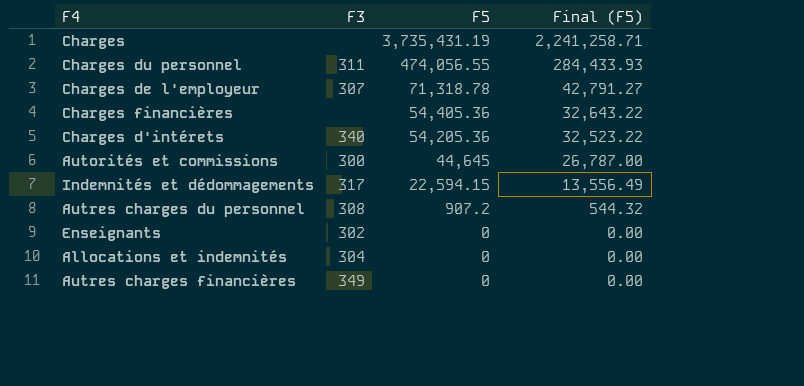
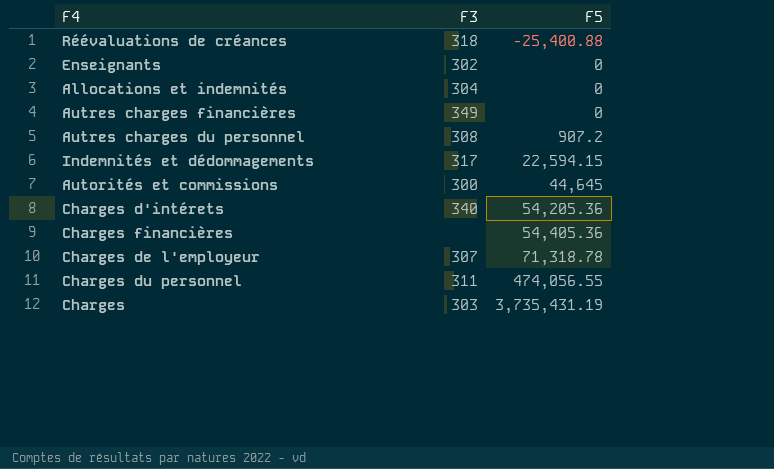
row order: F5 descending -> F5 ascending
column Final (F5) | formula: [F5] * 0.6 -> none
row Réévaluations de créances: none -> 318 | -25,400.88
Charges | F3: none -> 303

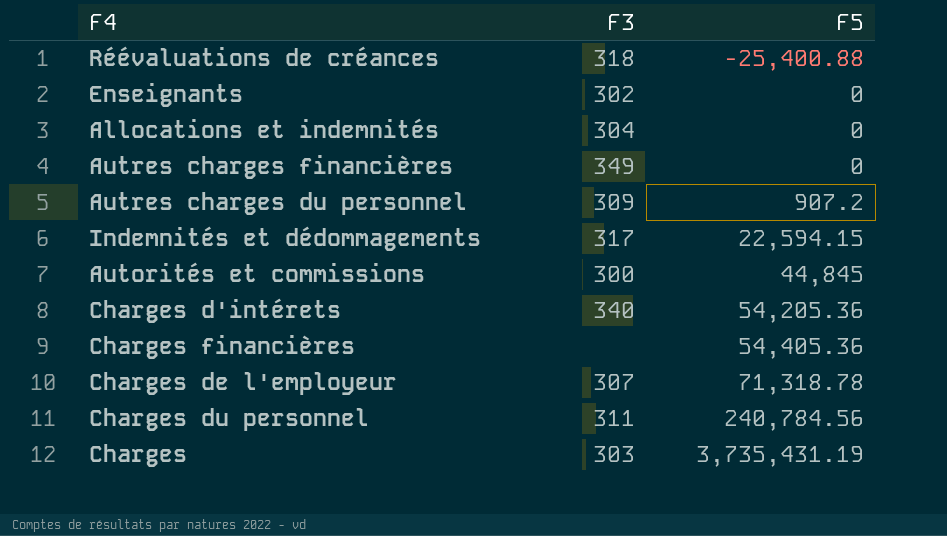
Autres charges du personnel | F3: 308 -> 309
Autorités et commissions | F5: 44,645 -> 44,845
Charges du personnel | F5: 474,056.55 -> 240,784.56

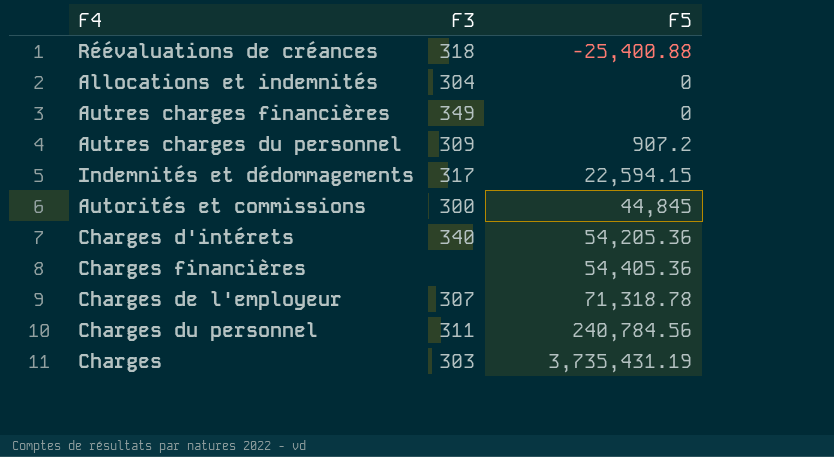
row Enseignants: 302 | 0 -> none

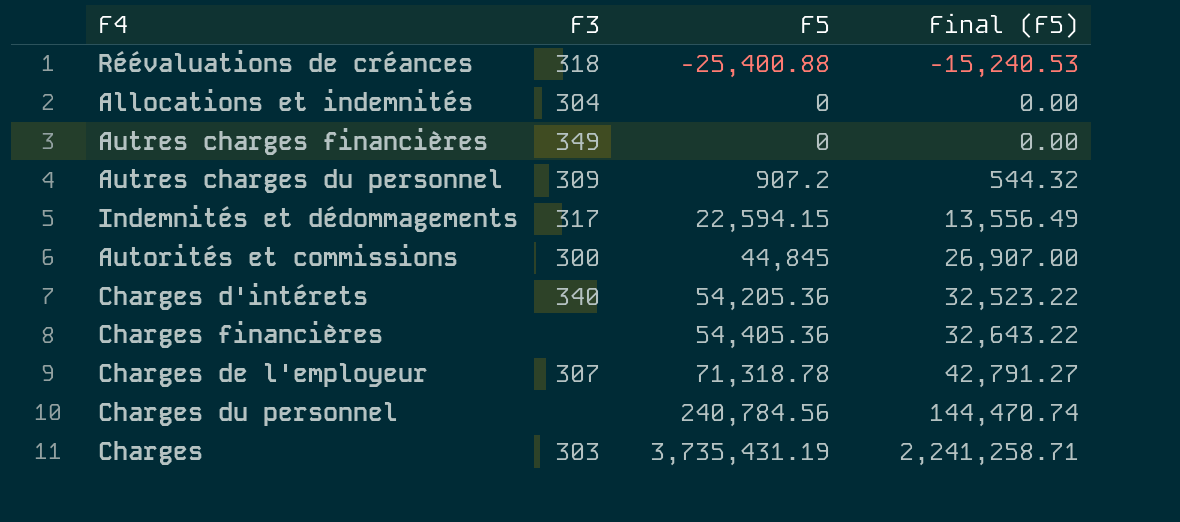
column Final (F5) | formula: none -> [F5] * 0.6
Charges du personnel | F3: 311 -> none

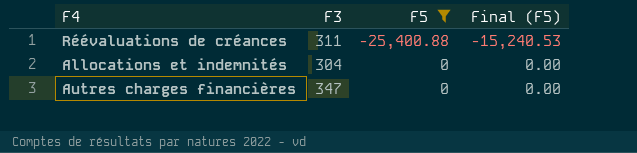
filter: none -> F5 <= 0
Réévaluations de créances | F3: 318 -> 311
Autres charges financières | F3: 349 -> 347

